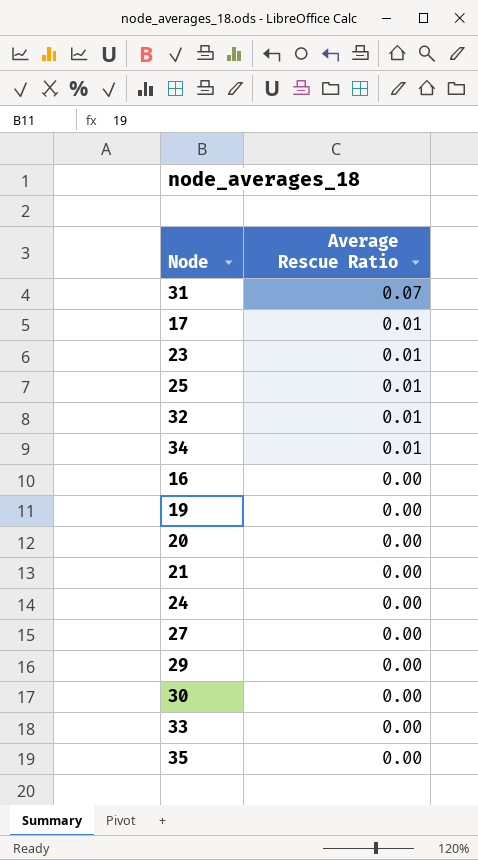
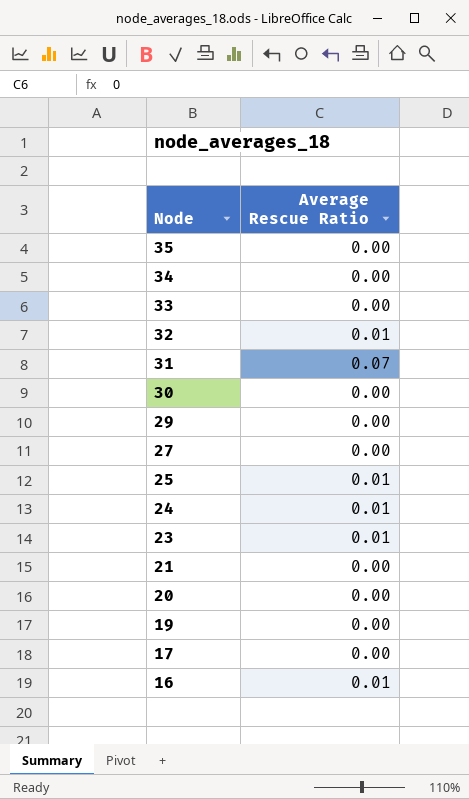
row order: Average Rescue Ratio descending -> Node descending
34 | Average Rescue Ratio: 0.01 -> 0.00
24 | Average Rescue Ratio: 0.00 -> 0.01
17 | Average Rescue Ratio: 0.01 -> 0.00
16 | Average Rescue Ratio: 0.00 -> 0.01

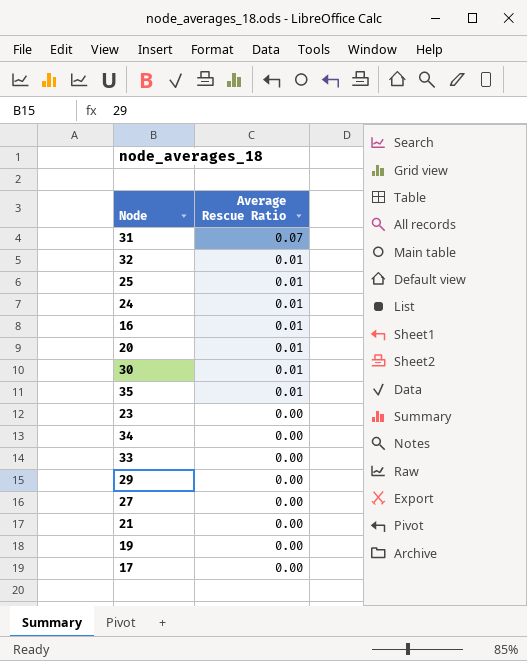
row order: Node descending -> Average Rescue Ratio descending
20 | Average Rescue Ratio: 0.00 -> 0.01
30 | Average Rescue Ratio: 0.00 -> 0.01
35 | Average Rescue Ratio: 0.00 -> 0.01
23 | Average Rescue Ratio: 0.01 -> 0.00

